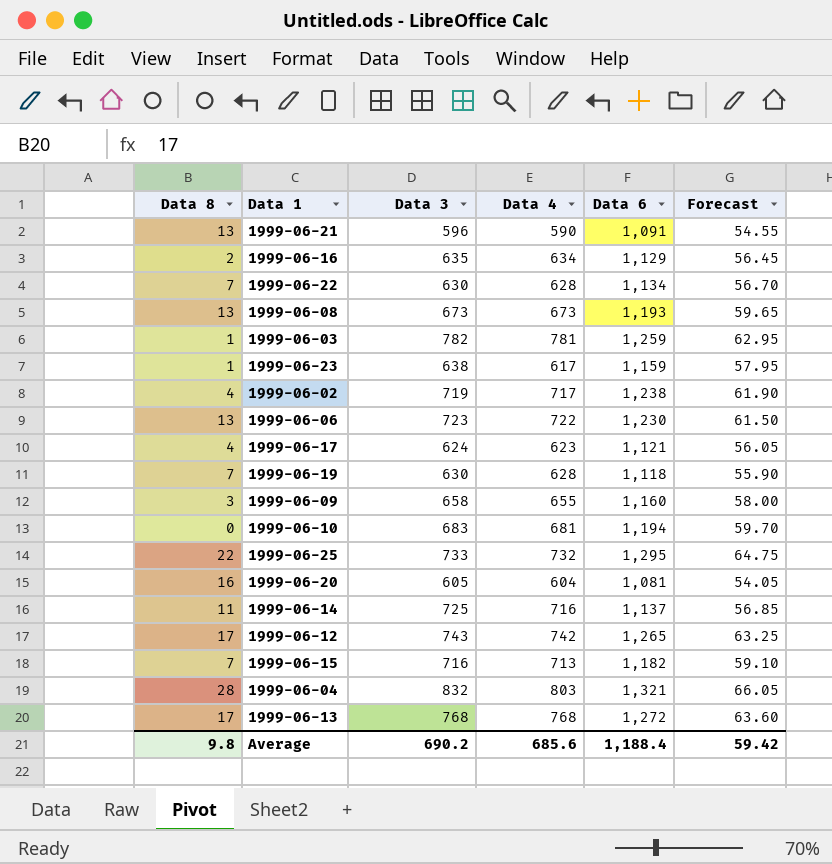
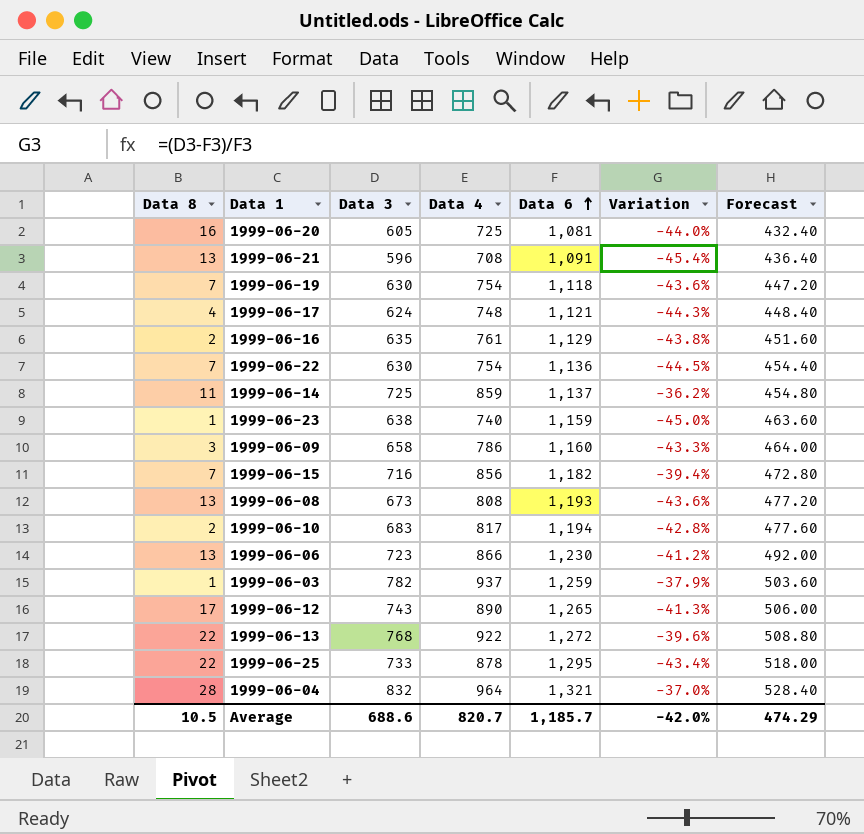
row order: none -> Data 6 ascending
column Variation | formula: none -> ([Data 3] - [Data 6]) / [Data 6]
column Forecast | formula: [Data 6] * 0.05 -> [Data 6] * 0.4
row 1999-06-02: 4 | 719 | 717 | 1,238 | 61.90 -> none
1999-06-20 | Data 4: 604 -> 725
1999-06-21 | Data 4: 590 -> 708
1999-06-19 | Data 4: 628 -> 754
1999-06-17 | Data 4: 623 -> 748
1999-06-16 | Data 4: 634 -> 761
1999-06-22 | Data 4: 628 -> 754
1999-06-22 | Data 6: 1,134 -> 1,136
1999-06-14 | Data 4: 716 -> 859
1999-06-23 | Data 4: 617 -> 740
1999-06-09 | Data 4: 655 -> 786
1999-06-15 | Data 4: 713 -> 856
1999-06-08 | Data 4: 673 -> 808
1999-06-10 | Data 8: 0 -> 2
1999-06-10 | Data 4: 681 -> 817
1999-06-06 | Data 4: 722 -> 866
1999-06-03 | Data 4: 781 -> 937
1999-06-12 | Data 4: 742 -> 890
1999-06-13 | Data 8: 17 -> 22
1999-06-13 | Data 4: 768 -> 922
1999-06-25 | Data 4: 732 -> 878
1999-06-04 | Data 4: 803 -> 964
Average | Data 8: 9.8 -> 10.5
Average | Data 3: 690.2 -> 688.6
Average | Data 4: 685.6 -> 820.7
Average | Data 6: 1,188.4 -> 1,185.7
Average | Forecast: 59.42 -> 474.29

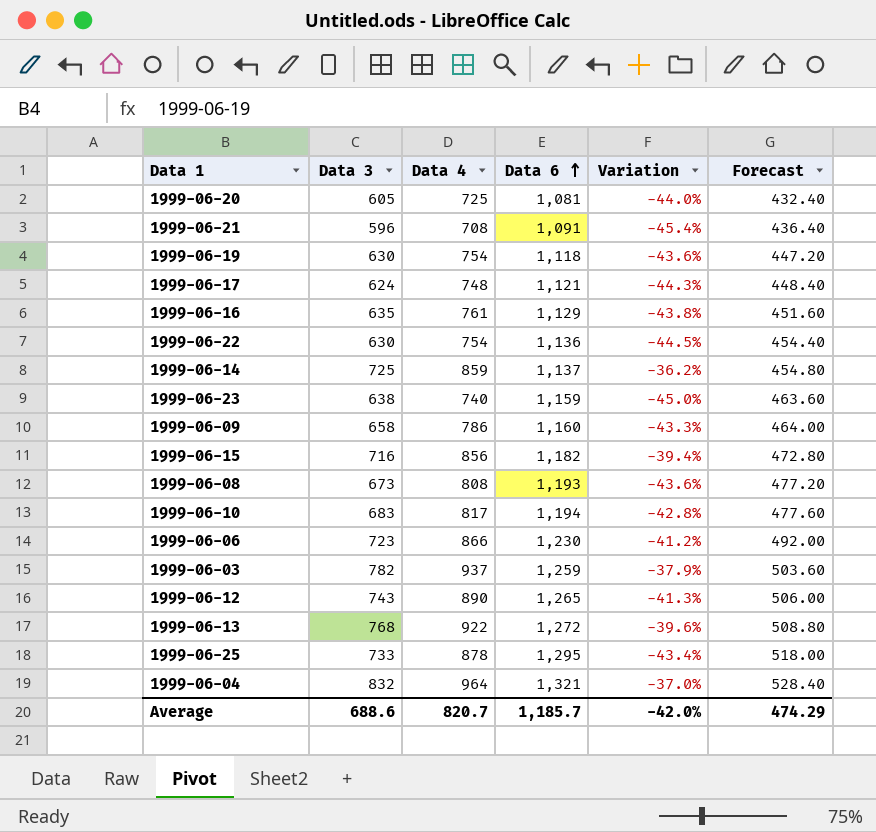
column Data 8 | position: 1 -> none

